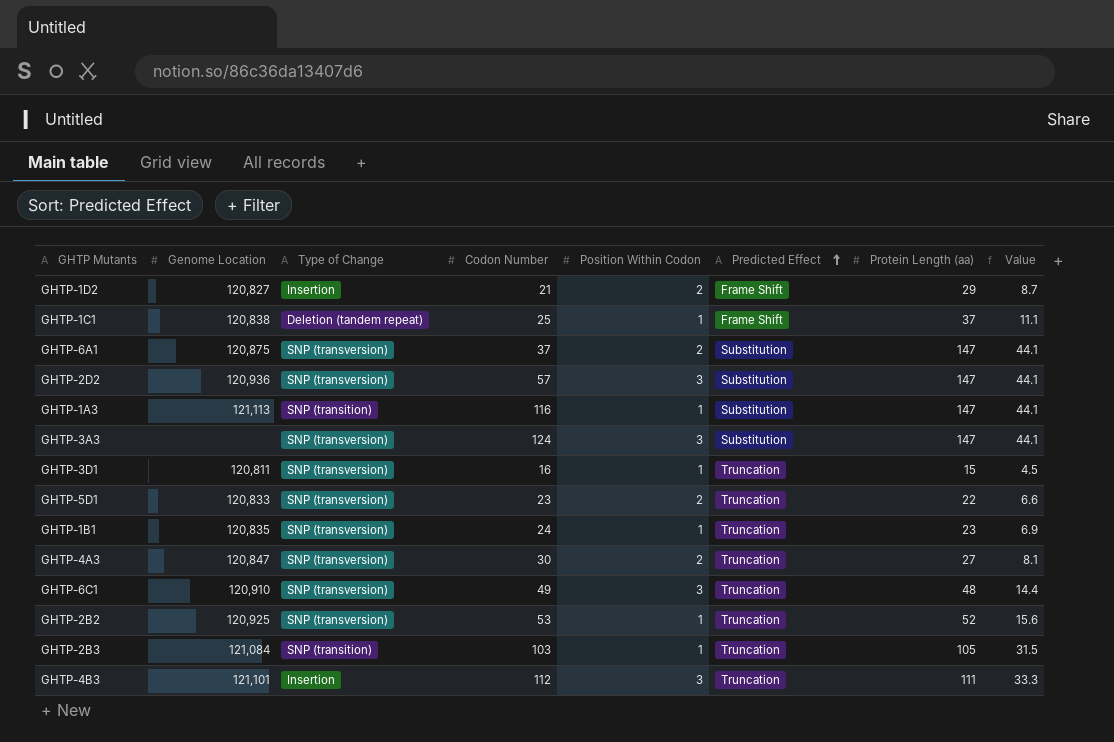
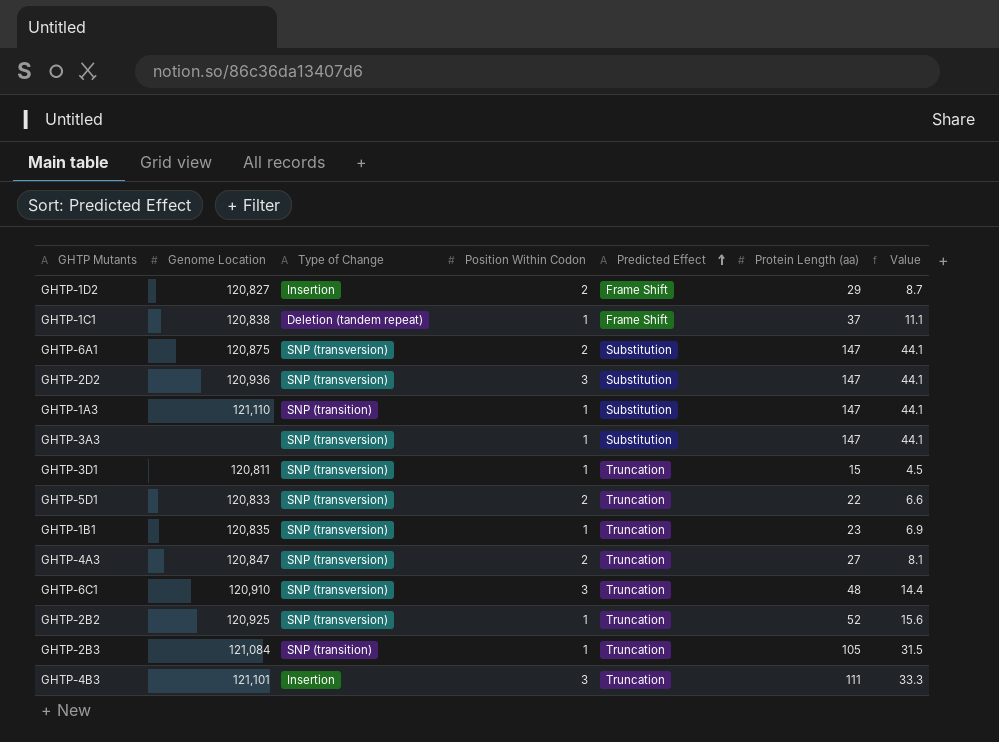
column Codon Number | position: 4 -> none
GHTP-1A3 | Genome Location: 121,113 -> 121,110
GHTP-3A3 | Position Within Codon: 3 -> 1

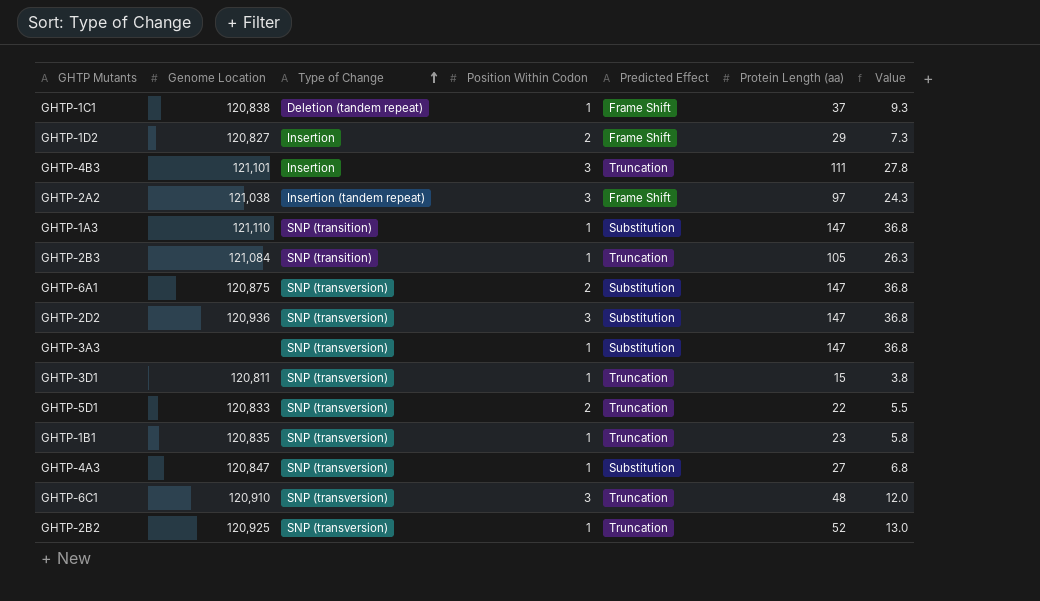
row order: Predicted Effect ascending -> Type of Change ascending
column Value | formula: [Protein Length (aa)] * 0.3 -> [Protein Length (aa)] * 0.25
row GHTP-2A2: none -> 121,038 | Insertion (tandem repeat) | 3 | Frame Shift | 97 | 24.3
GHTP-4A3 | Position Within Codon: 2 -> 1
GHTP-4A3 | Predicted Effect: Truncation -> Substitution

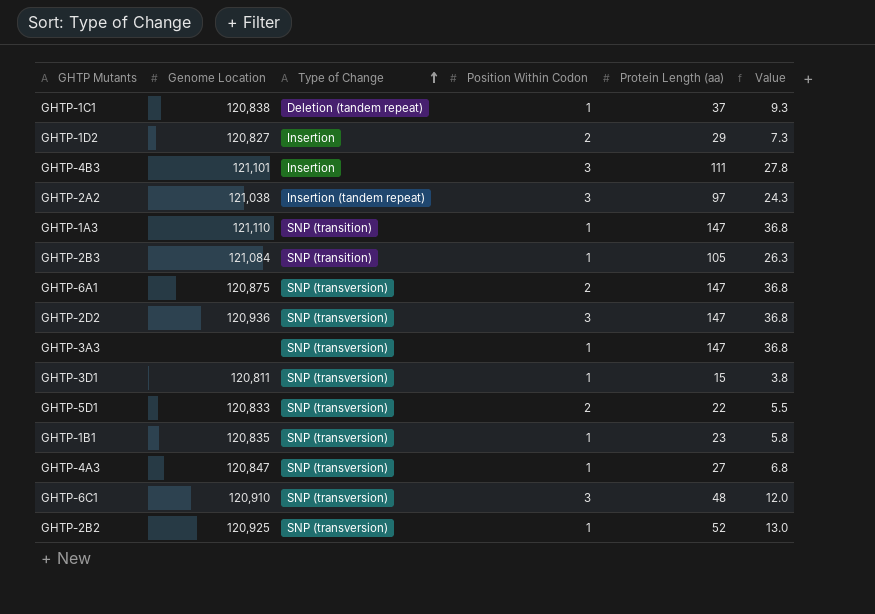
column Predicted Effect | position: 5 -> none

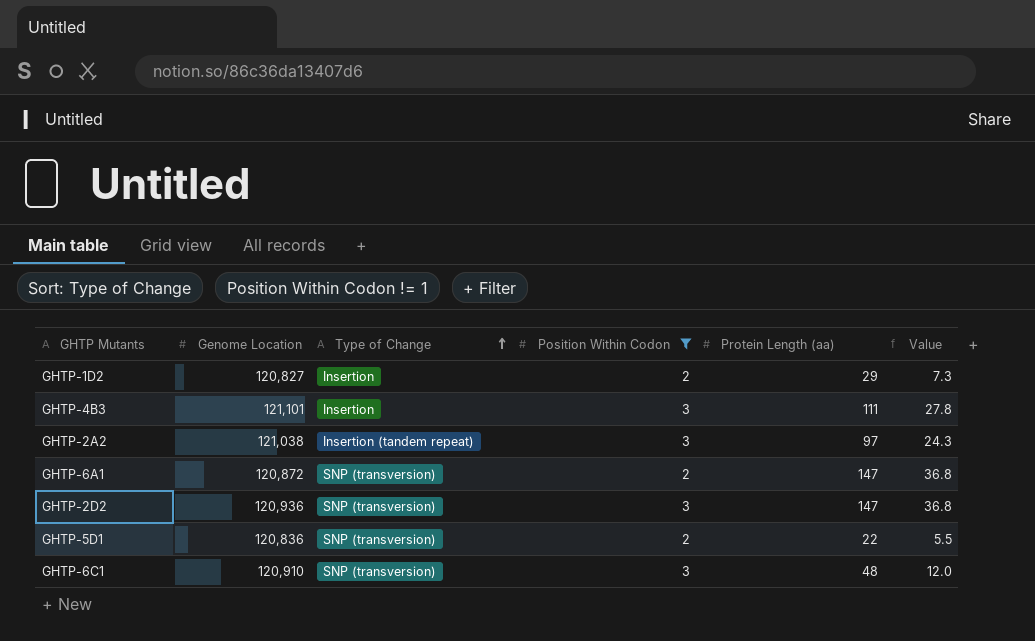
filter: none -> Position Within Codon != 1
GHTP-6A1 | Genome Location: 120,875 -> 120,872
GHTP-5D1 | Genome Location: 120,833 -> 120,836

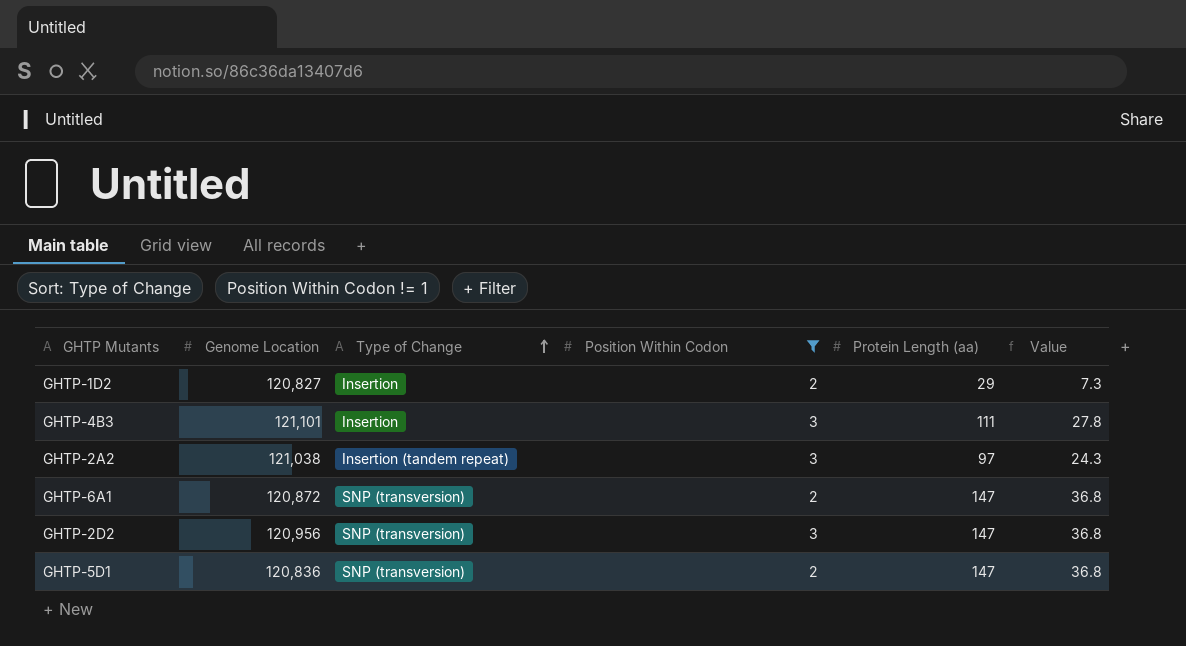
row GHTP-6C1: 120,910 | SNP (transversion) | 3 | 48 | 12.0 -> none
GHTP-2D2 | Genome Location: 120,936 -> 120,956
GHTP-5D1 | Protein Length (aa): 22 -> 147
GHTP-5D1 | Value: 5.5 -> 36.8

